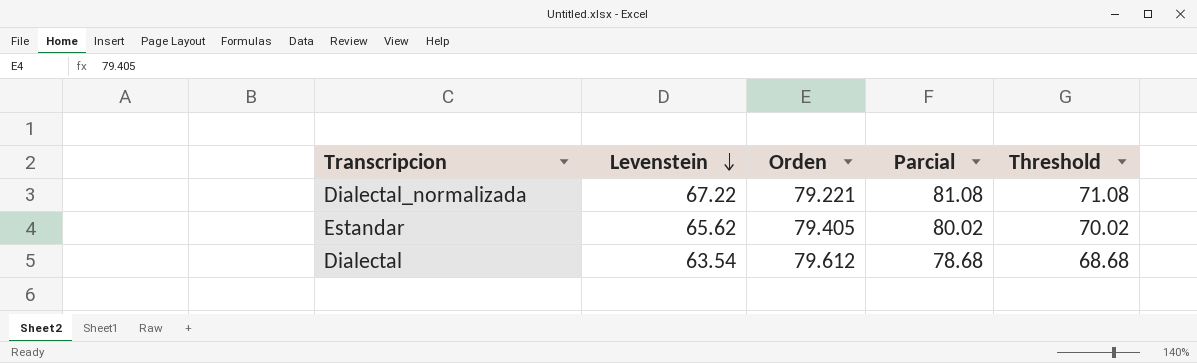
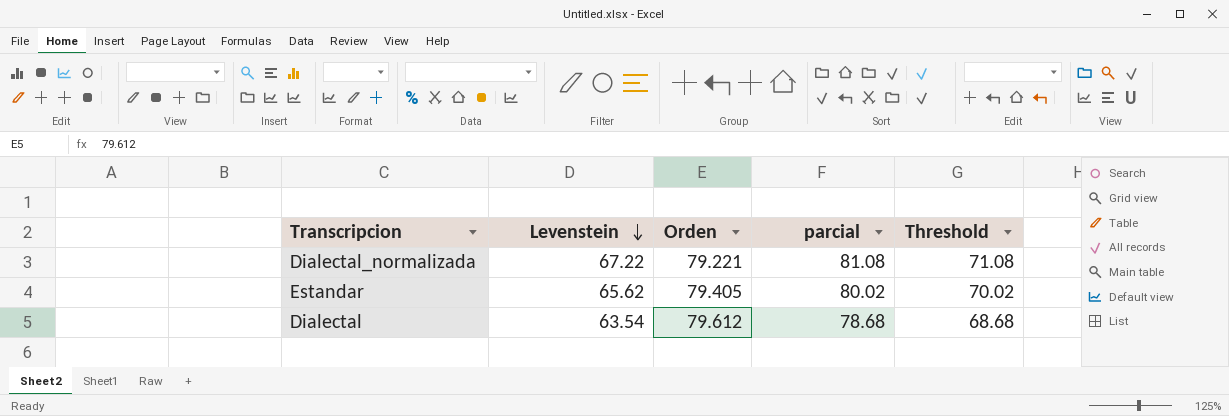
column name: Parcial -> parcial

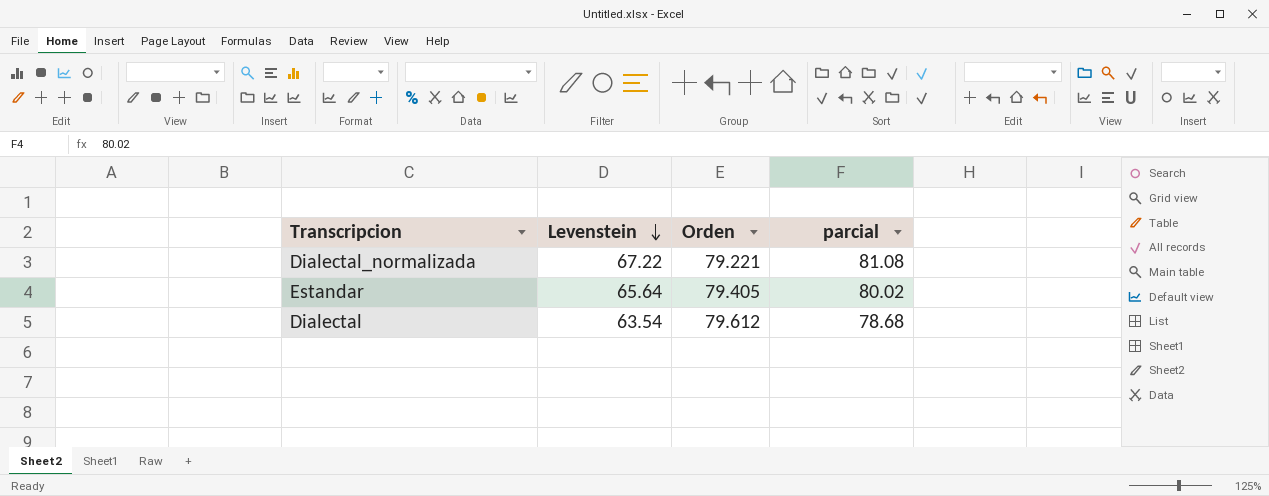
column Threshold | formula: [parcial] - 10 -> none
Estandar | Levenstein: 65.62 -> 65.64

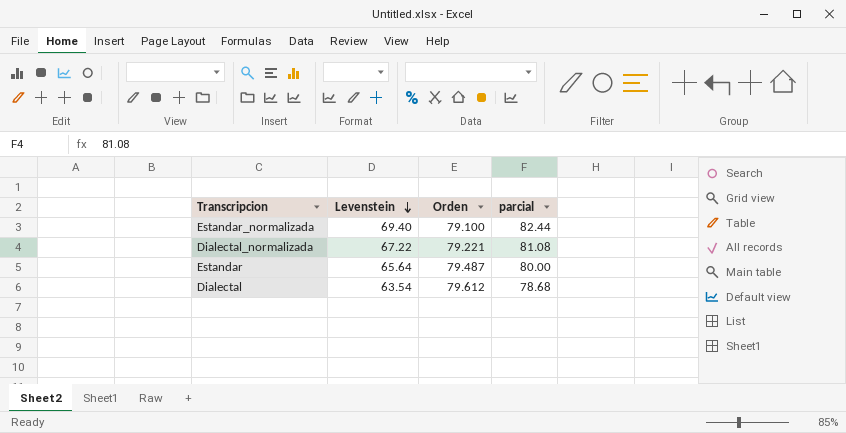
row Estandar_normalizada: none -> 69.40 | 79.100 | 82.44
Estandar | Orden: 79.405 -> 79.487
Estandar | parcial: 80.02 -> 80.00

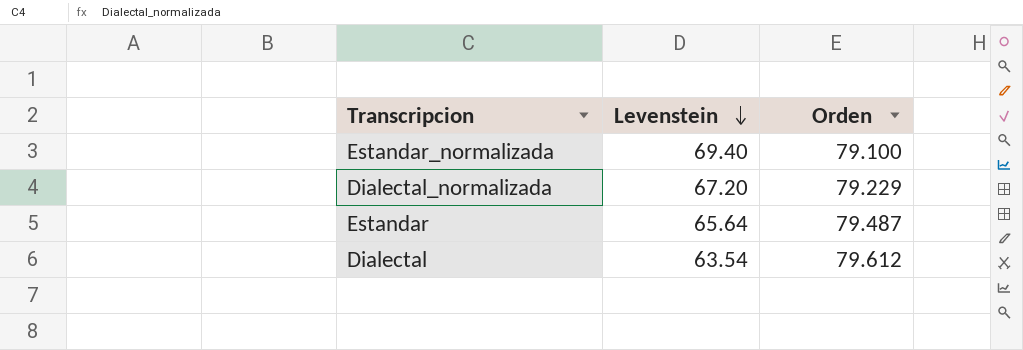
column parcial | position: 4 -> none
Dialectal_normalizada | Levenstein: 67.22 -> 67.20
Dialectal_normalizada | Orden: 79.221 -> 79.229

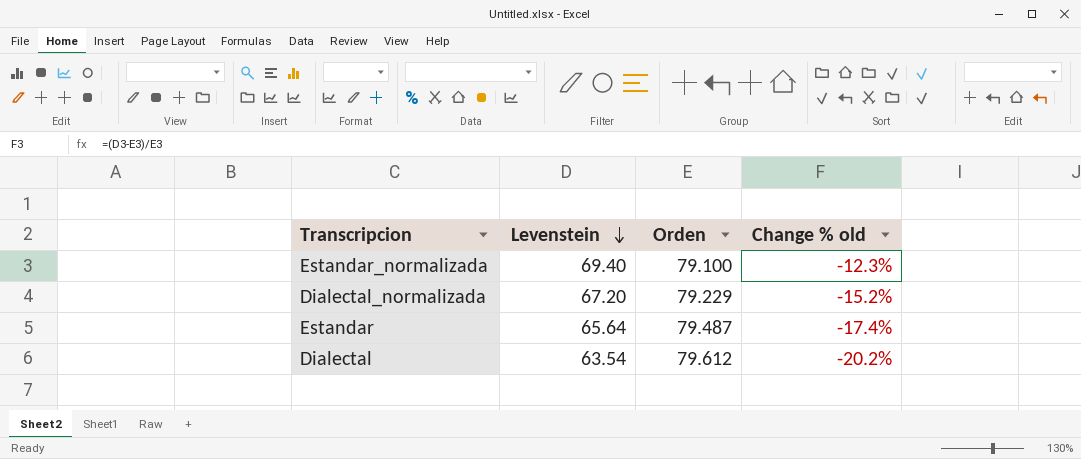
column Change % old | formula: none -> ([Levenstein] - [Orden]) / [Orden]

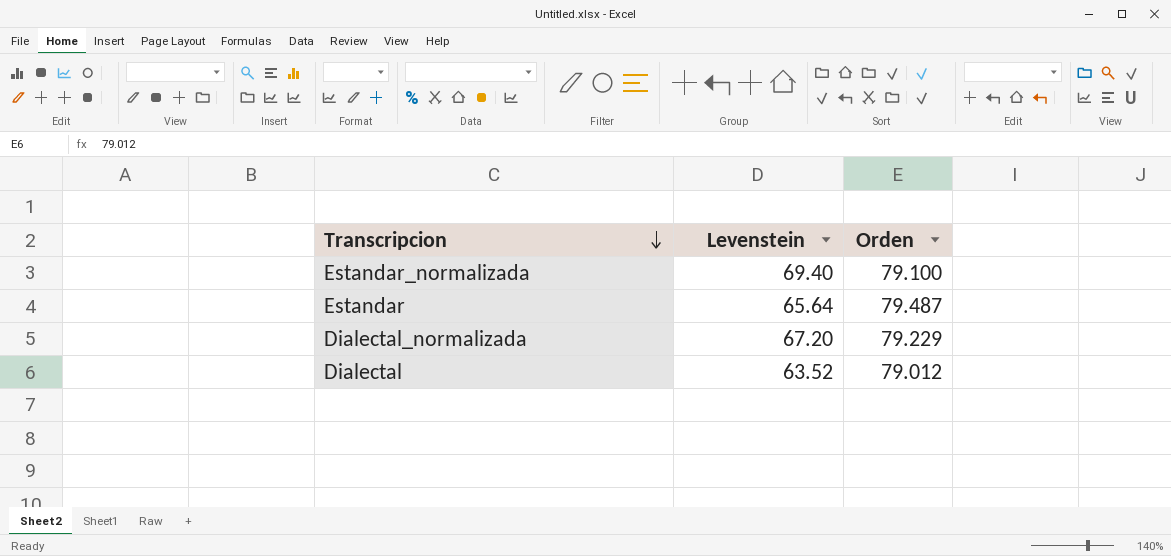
row order: Levenstein descending -> Transcripcion descending
column Change % old | formula: ([Levenstein] - [Orden]) / [Orden] -> none
Dialectal | Levenstein: 63.54 -> 63.52
Dialectal | Orden: 79.612 -> 79.012

